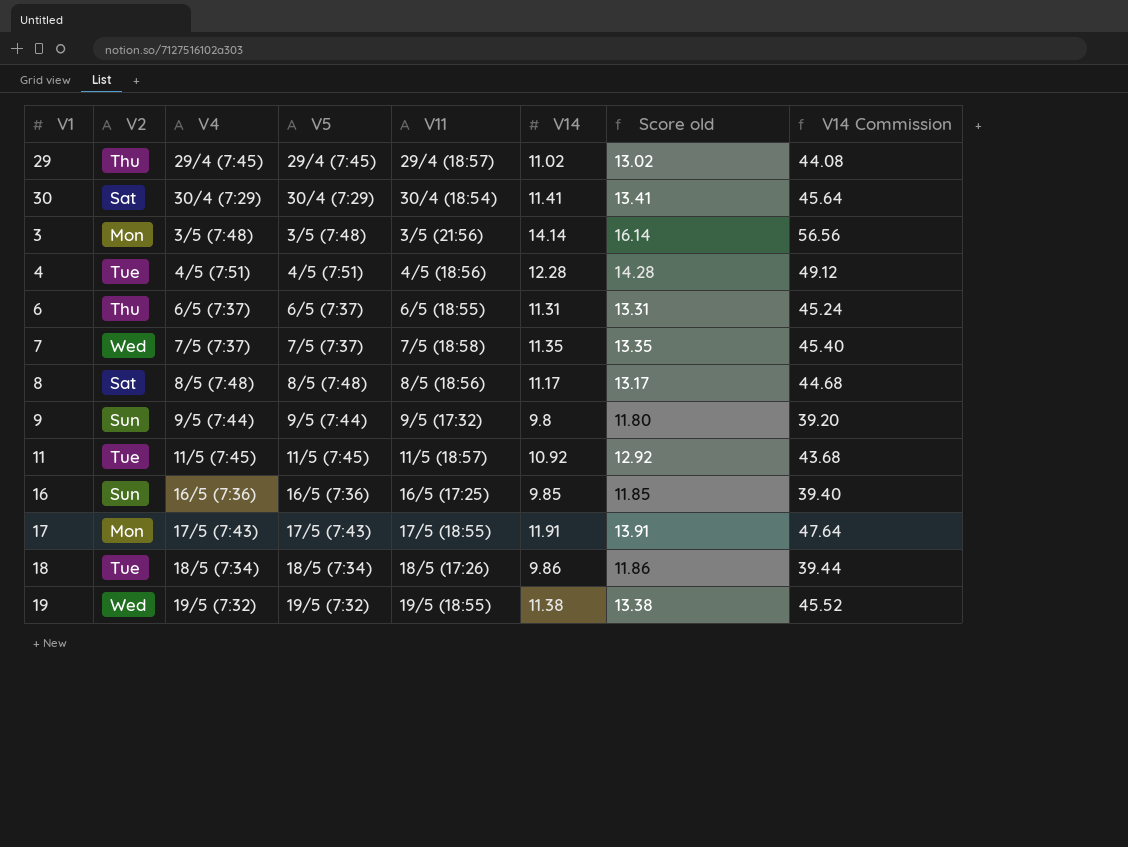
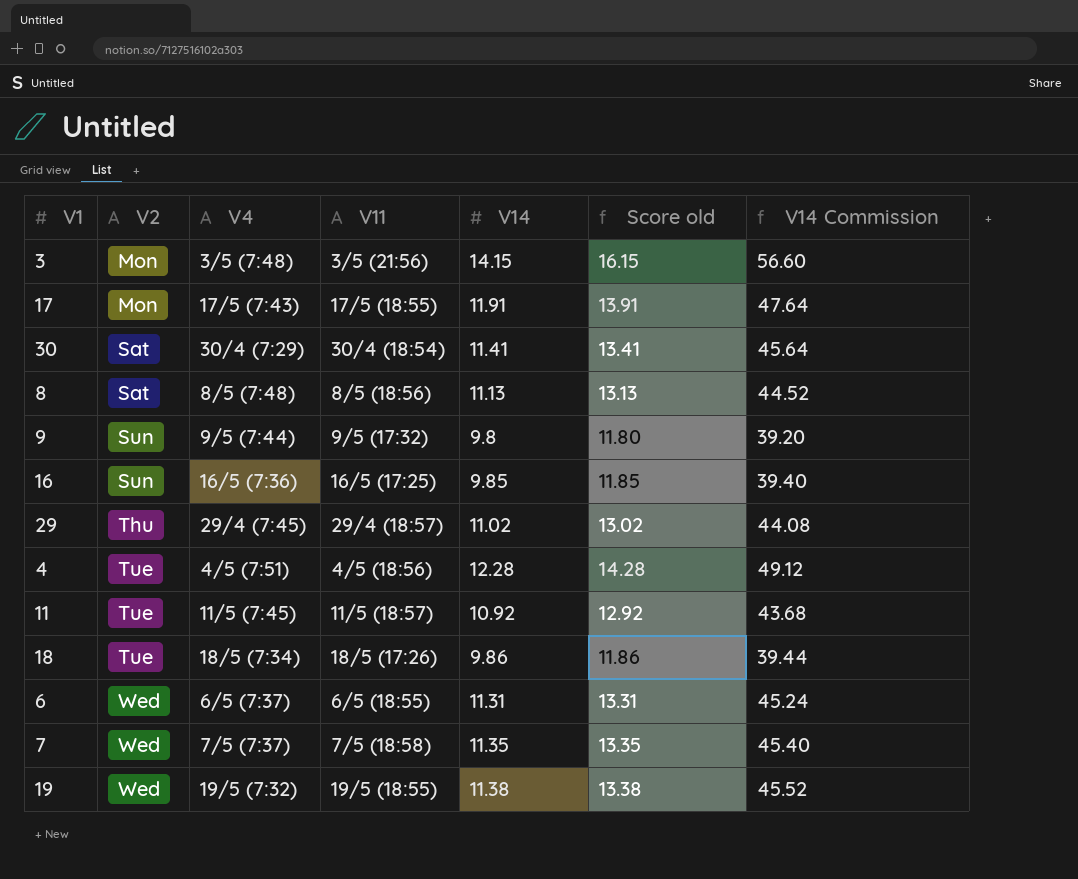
row order: none -> V2 ascending
column V5 | position: 4 -> none
3 | V14: 14.14 -> 14.15
3 | Score old: 16.14 -> 16.15
3 | V14 Commission: 56.56 -> 56.60
8 | V14: 11.17 -> 11.13
8 | Score old: 13.17 -> 13.13
8 | V14 Commission: 44.68 -> 44.52
6 | V2: Thu -> Wed

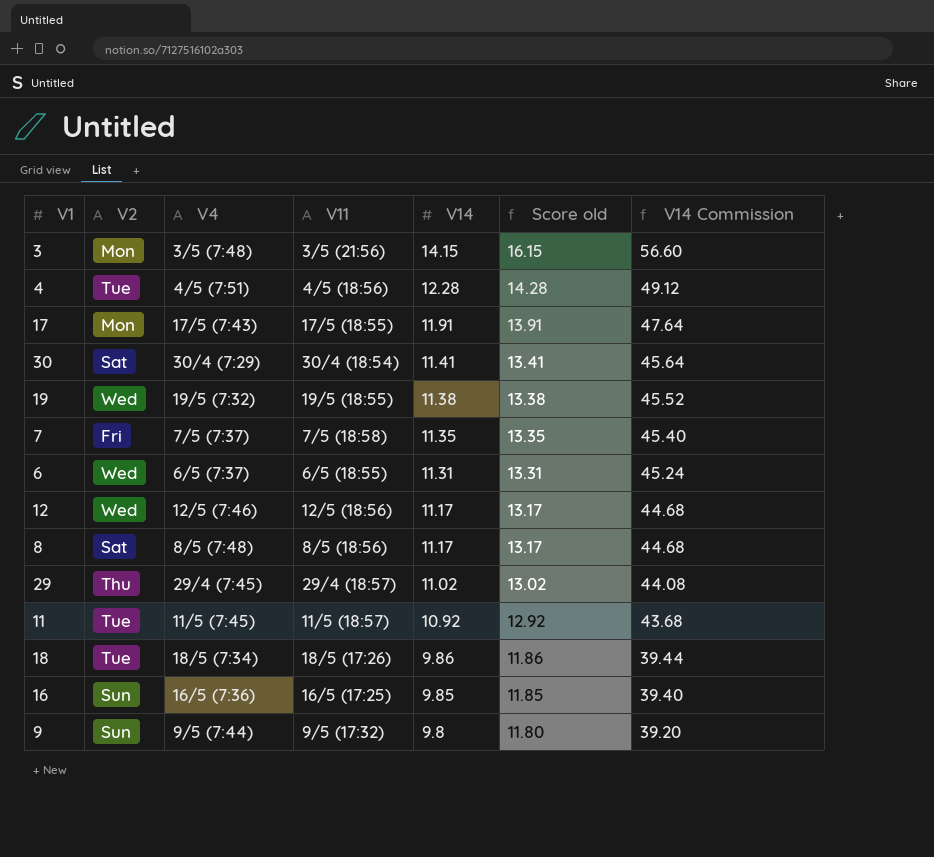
row order: V2 ascending -> V14 descending
7 | V2: Wed -> Fri
row 12: none -> Wed | 12/5 (7:46) | 12/5 (18:56) | 11.17 | 13.17 | 44.68
8 | V14: 11.13 -> 11.17
8 | Score old: 13.13 -> 13.17
8 | V14 Commission: 44.52 -> 44.68

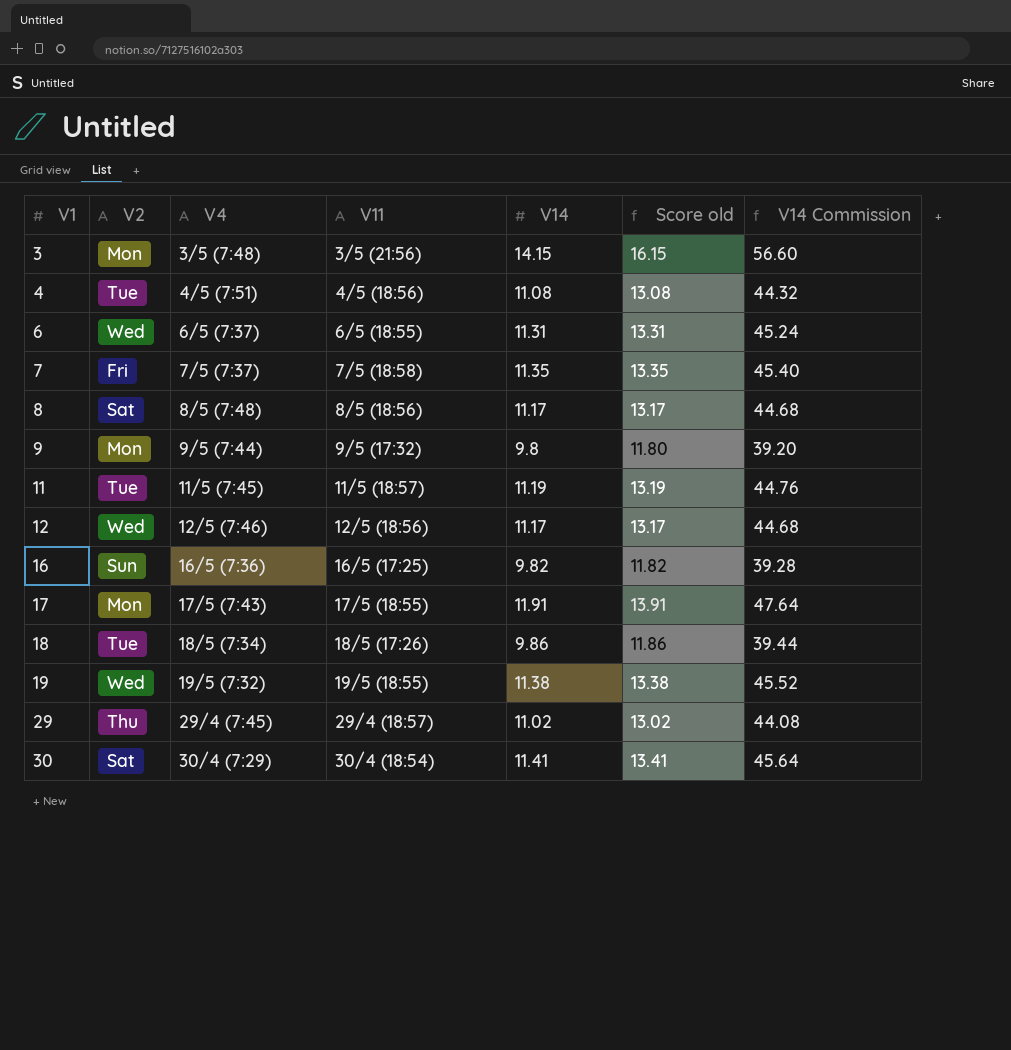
row order: V14 descending -> V1 ascending
4 | V14: 12.28 -> 11.08
4 | Score old: 14.28 -> 13.08
4 | V14 Commission: 49.12 -> 44.32
9 | V2: Sun -> Mon
11 | V14: 10.92 -> 11.19
11 | Score old: 12.92 -> 13.19
11 | V14 Commission: 43.68 -> 44.76
16 | V14: 9.85 -> 9.82
16 | Score old: 11.85 -> 11.82
16 | V14 Commission: 39.40 -> 39.28

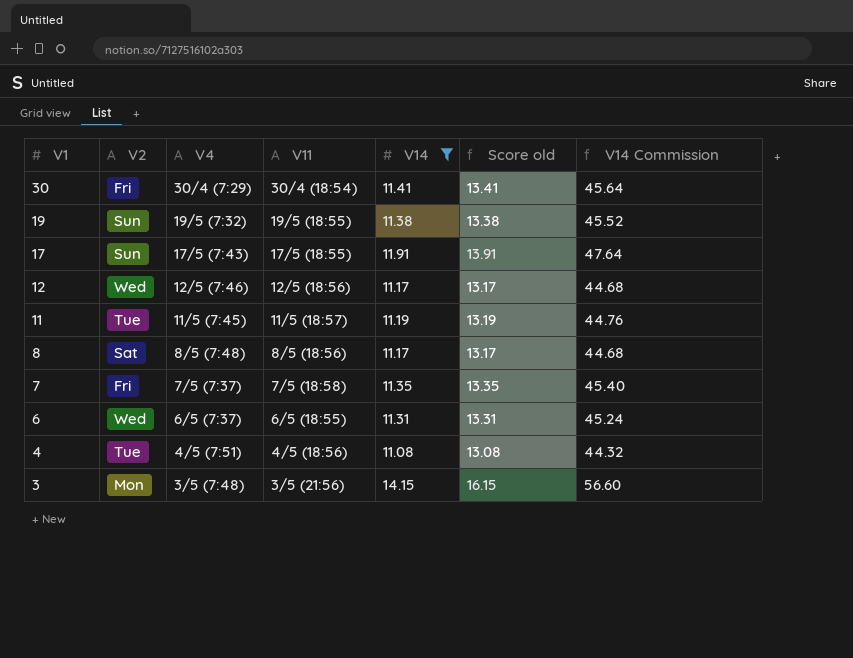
filter: none -> V14 >= 11.08
row order: V1 ascending -> V1 descending
30 | V2: Sat -> Fri
19 | V2: Wed -> Sun
17 | V2: Mon -> Sun

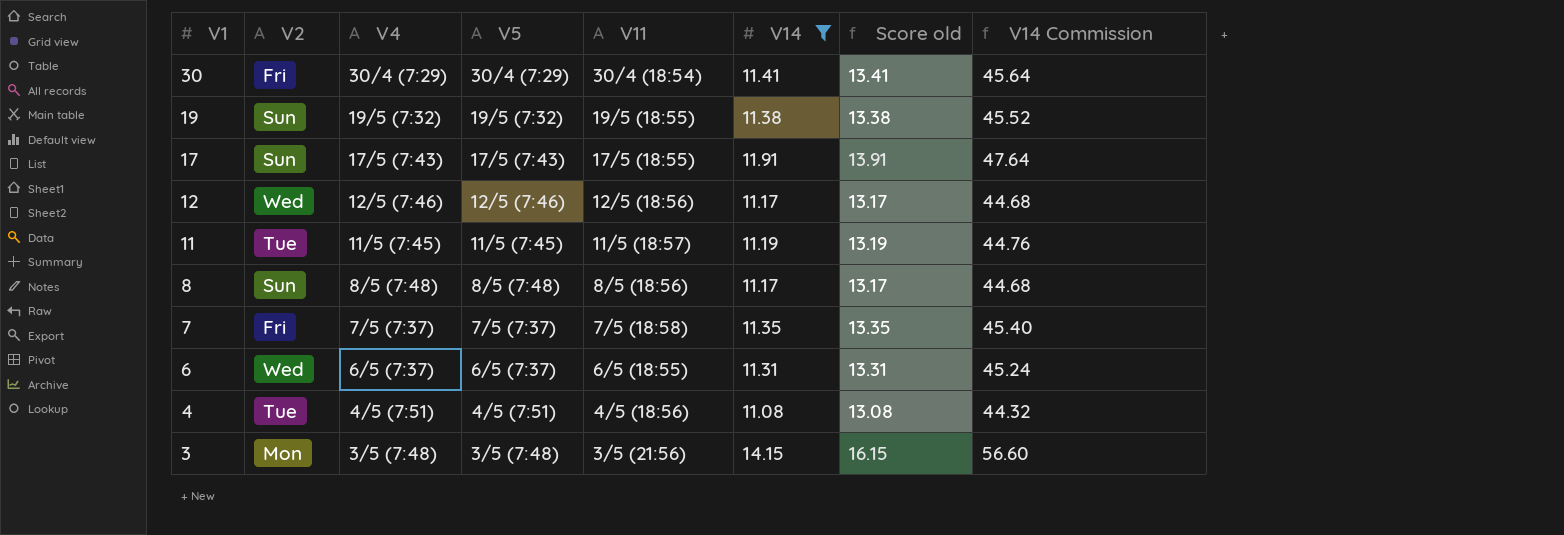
column V5 | position: none -> 4
8 | V2: Sat -> Sun

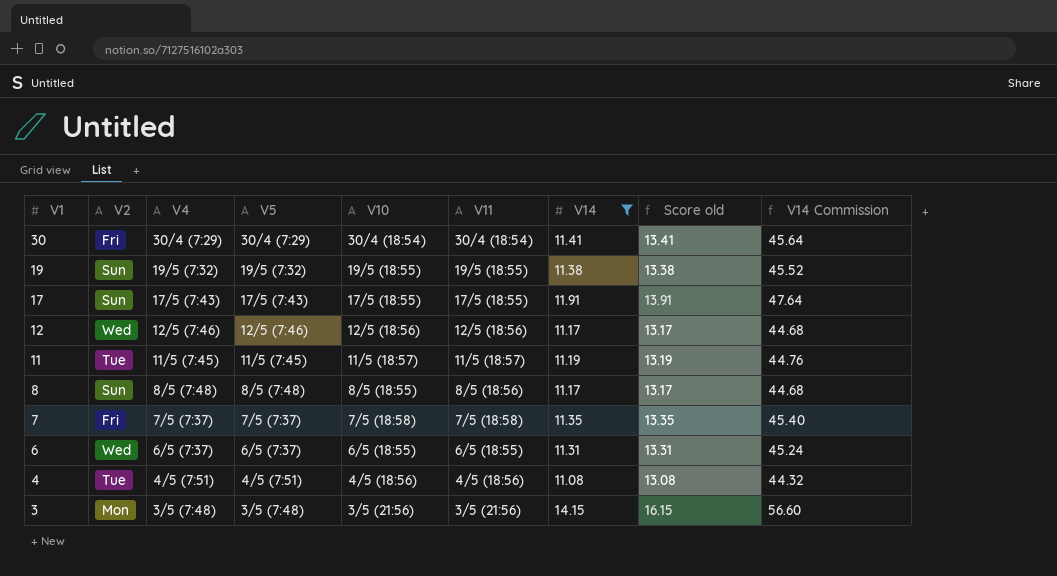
column V10 | position: none -> 5

